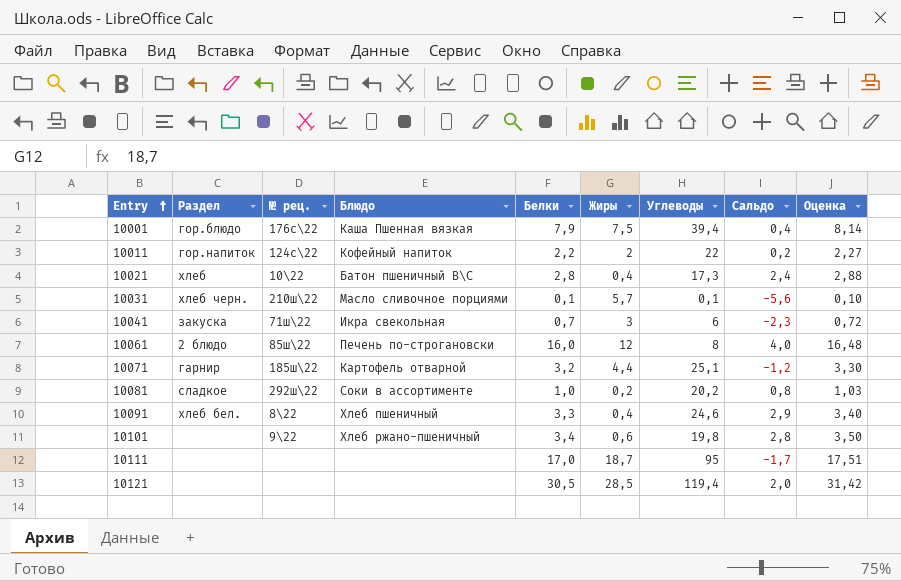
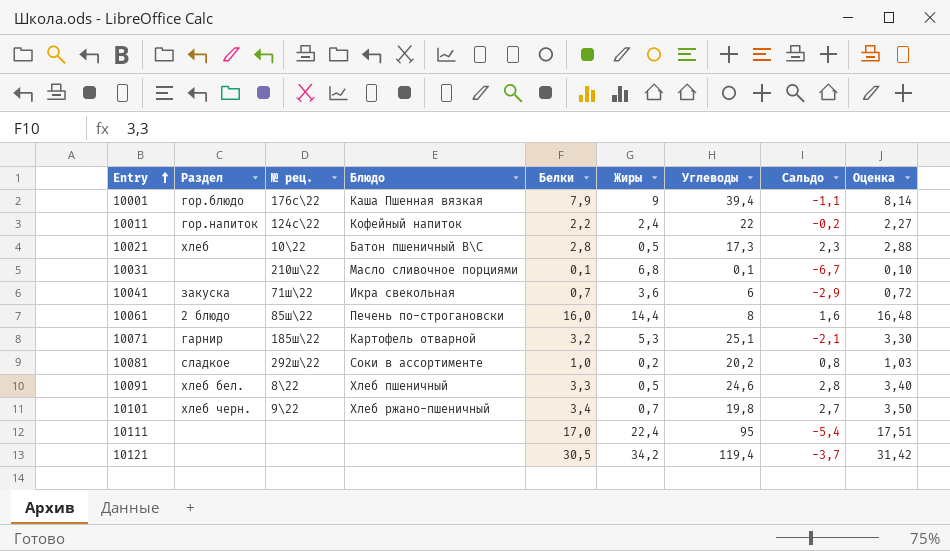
10001 | Жиры: 7,5 -> 9
10001 | Сальдо: 0,4 -> -1,1
10011 | Жиры: 2 -> 2,4
10011 | Сальдо: 0,2 -> -0,2
10021 | Жиры: 0,4 -> 0,5
10021 | Сальдо: 2,4 -> 2,3
10031 | Раздел: хлеб черн. -> none
10031 | Жиры: 5,7 -> 6,8
10031 | Сальдо: -5,6 -> -6,7
10041 | Жиры: 3 -> 3,6
10041 | Сальдо: -2,3 -> -2,9
10061 | Жиры: 12 -> 14,4
10061 | Сальдо: 4,0 -> 1,6
10071 | Жиры: 4,4 -> 5,3
10071 | Сальдо: -1,2 -> -2,1
10091 | Жиры: 0,4 -> 0,5
10091 | Сальдо: 2,9 -> 2,8
10101 | Раздел: none -> хлеб черн.
10101 | Жиры: 0,6 -> 0,7
10101 | Сальдо: 2,8 -> 2,7
10111 | Жиры: 18,7 -> 22,4
10111 | Сальдо: -1,7 -> -5,4
10121 | Жиры: 28,5 -> 34,2
10121 | Сальдо: 2,0 -> -3,7

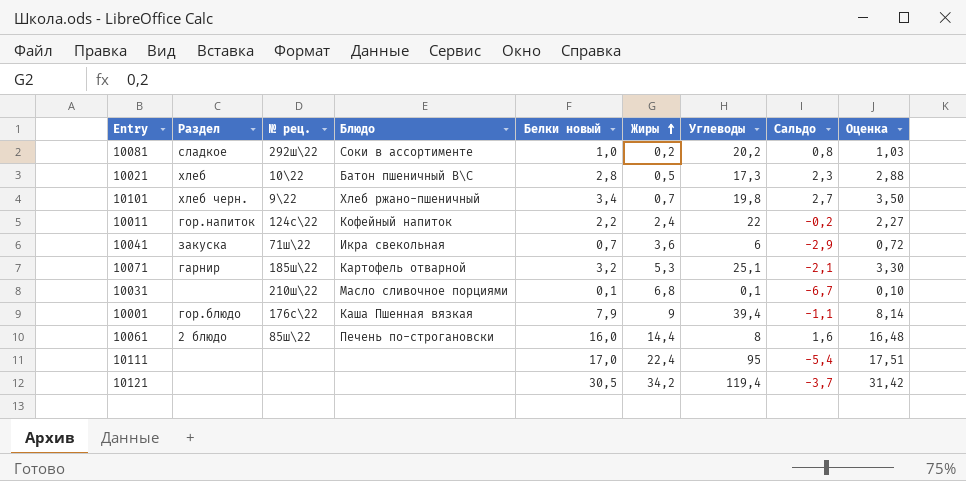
row order: Entry ascending -> Жиры ascending
column name: Белки -> Белки новый
row 10091: хлеб бел. | 8\22 | Хлеб пшеничный | 3,3 | 0,5 | 24,6 | 2,8 | 3,40 -> none

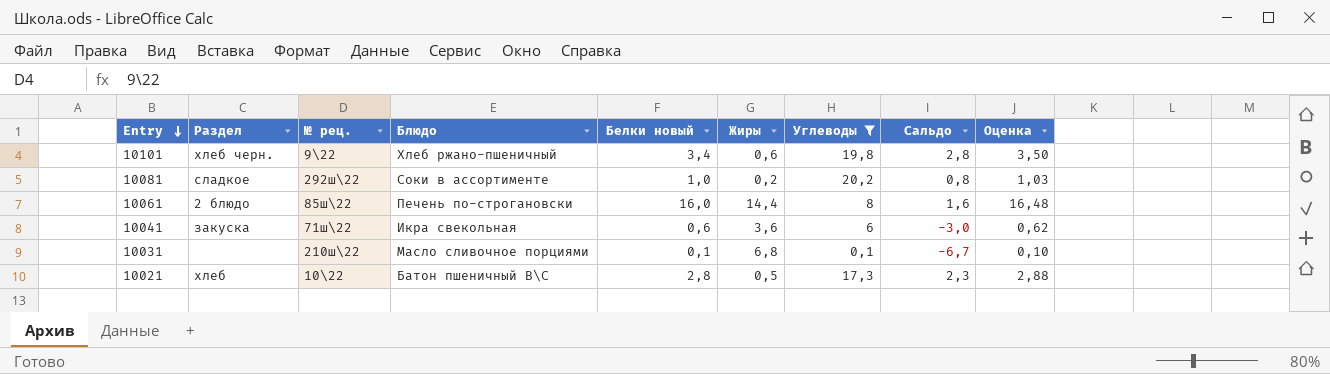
filter: none -> Углеводы <= 20,2
row order: Жиры ascending -> Entry descending
10101 | Жиры: 0,7 -> 0,6
10101 | Сальдо: 2,7 -> 2,8
10041 | Белки новый: 0,7 -> 0,6
10041 | Сальдо: -2,9 -> -3,0
10041 | Оценка: 0,72 -> 0,62

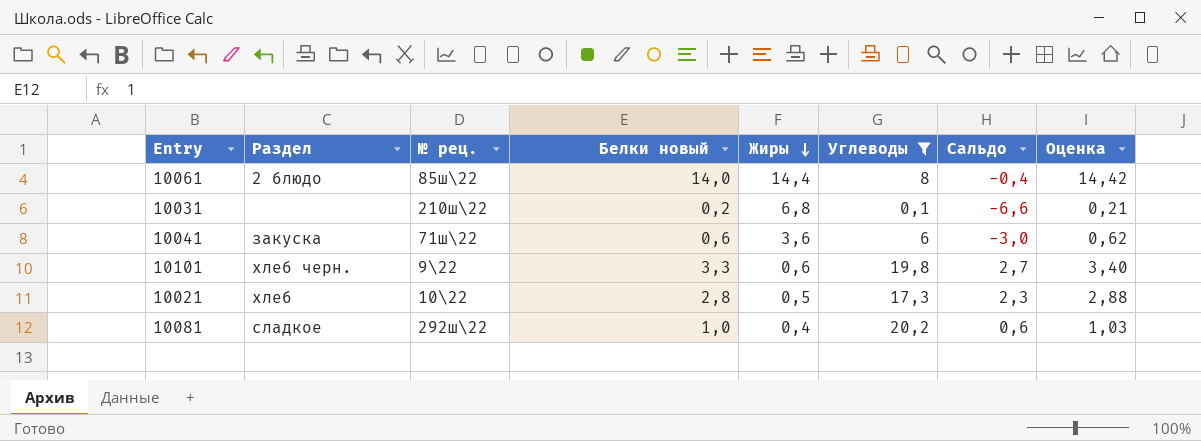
row order: Entry descending -> Жиры descending
column Блюдо | position: 4 -> none
10061 | Белки новый: 16,0 -> 14,0
10061 | Сальдо: 1,6 -> -0,4
10061 | Оценка: 16,48 -> 14,42
10031 | Белки новый: 0,1 -> 0,2
10031 | Сальдо: -6,7 -> -6,6
10031 | Оценка: 0,10 -> 0,21
10101 | Белки новый: 3,4 -> 3,3
10101 | Сальдо: 2,8 -> 2,7
10101 | Оценка: 3,50 -> 3,40
10081 | Жиры: 0,2 -> 0,4
10081 | Сальдо: 0,8 -> 0,6

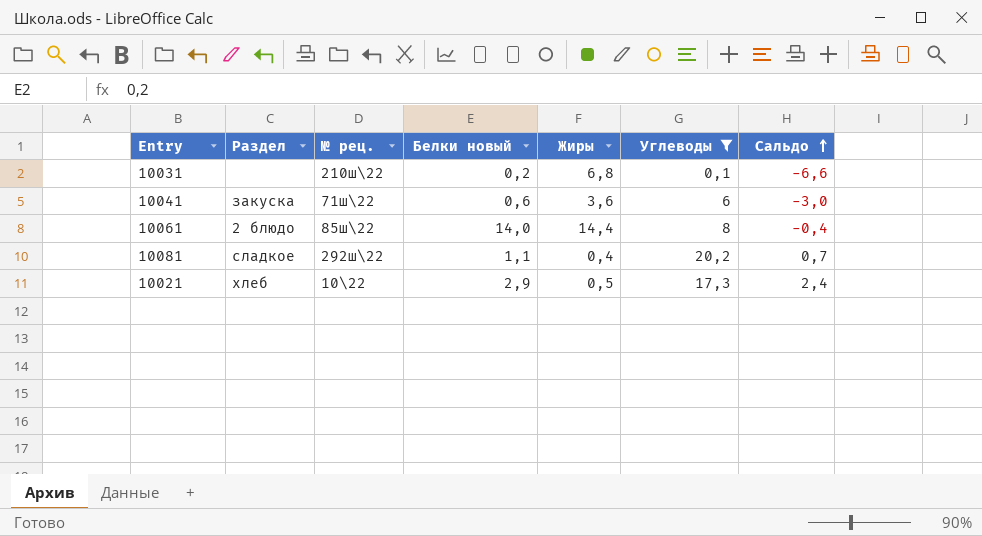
row order: Жиры descending -> Сальдо ascending
column Оценка | formula: [Белки новый] * 1,03 -> none
row 10101: хлеб черн. | 9\22 | 3,3 | 0,6 | 19,8 | 2,7 | 3,40 -> none
10081 | Белки новый: 1,0 -> 1,1
10081 | Сальдо: 0,6 -> 0,7
10021 | Белки новый: 2,8 -> 2,9
10021 | Сальдо: 2,3 -> 2,4

